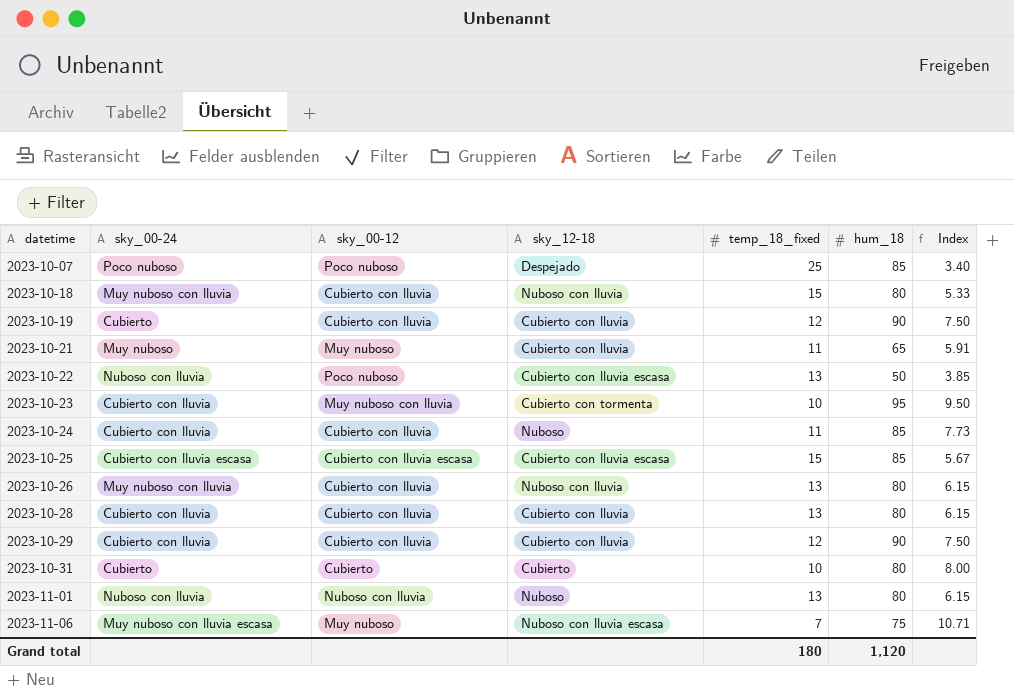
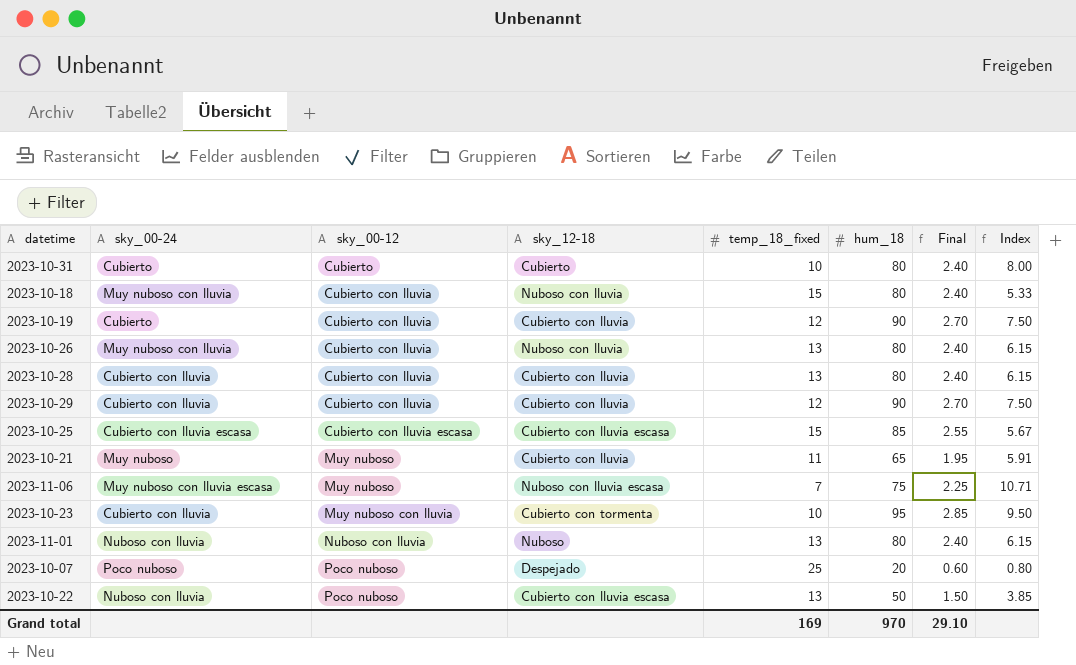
row order: datetime ascending -> sky_00-12 ascending
column Final | formula: none -> [hum_18] * 0.03
row 2023-10-24: Cubierto con lluvia | Cubierto con lluvia | Nuboso | 11 | 85 | 7.73 -> none
2023-10-07 | hum_18: 85 -> 20
2023-10-07 | Index: 3.40 -> 0.80
Grand total | temp_18_fixed: 180 -> 169
Grand total | hum_18: 1,120 -> 970

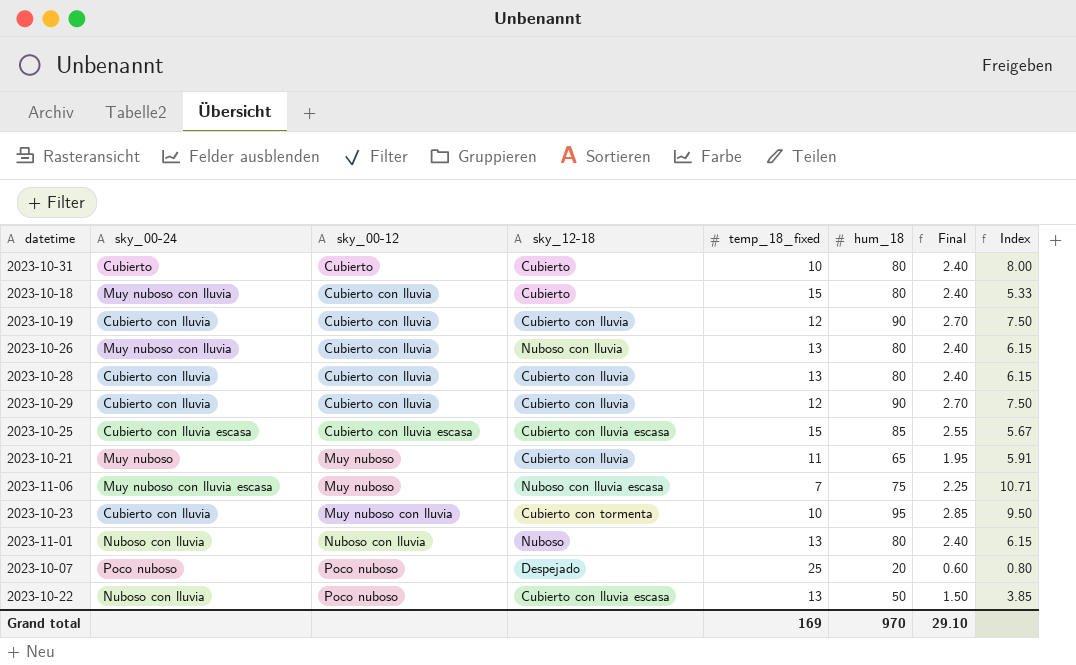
2023-10-18 | sky_12-18: Nuboso con lluvia -> Cubierto
2023-10-19 | sky_00-24: Cubierto -> Cubierto con lluvia

